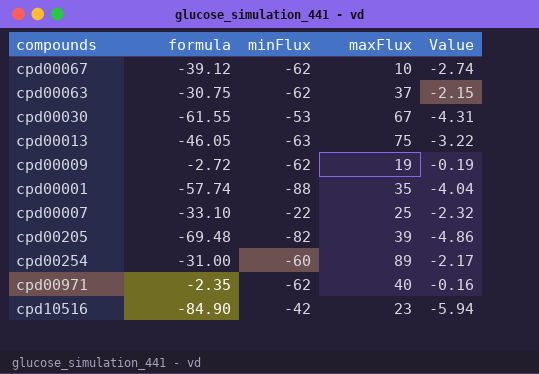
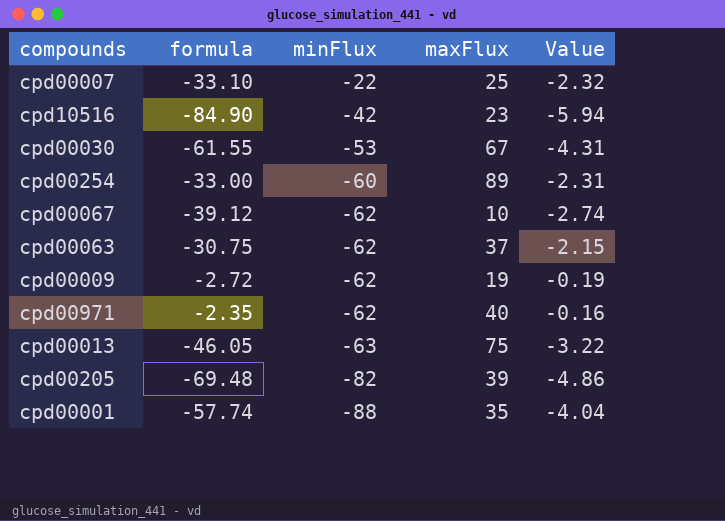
row order: none -> minFlux descending
cpd00254 | formula: -31.00 -> -33.00
cpd00254 | Value: -2.17 -> -2.31

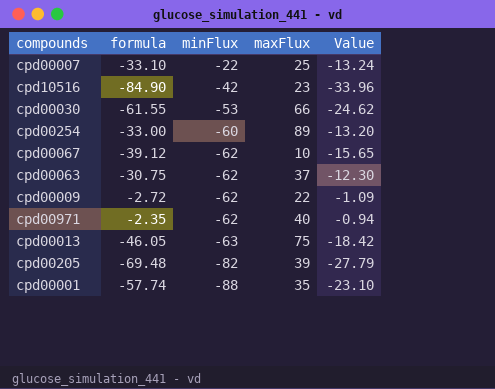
column Value | formula: [formula] * 0.07 -> [formula] * 0.4
cpd00030 | maxFlux: 67 -> 66
cpd00009 | maxFlux: 19 -> 22

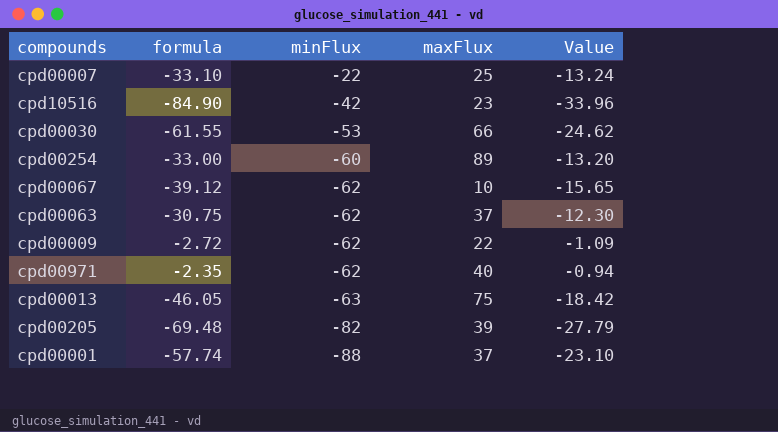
cpd00001 | maxFlux: 35 -> 37

